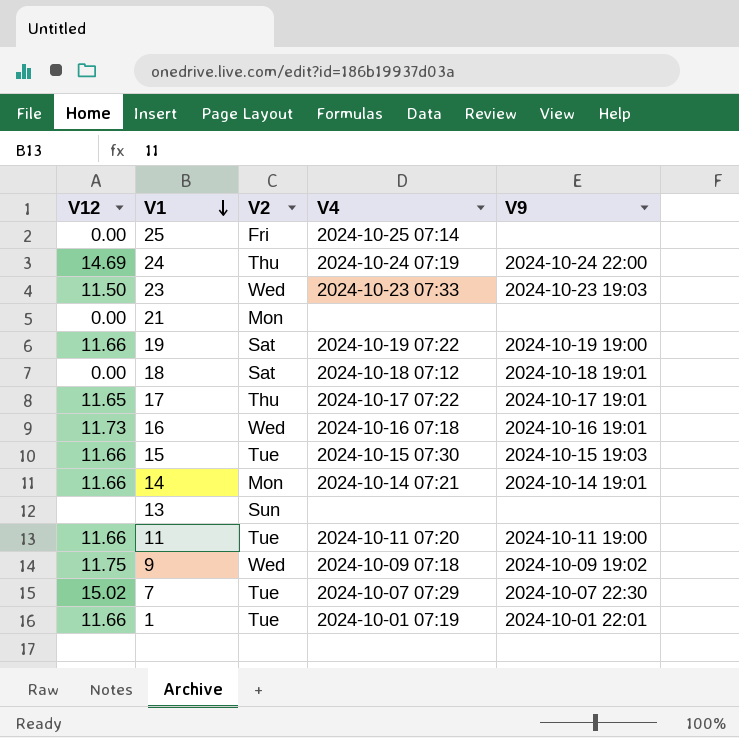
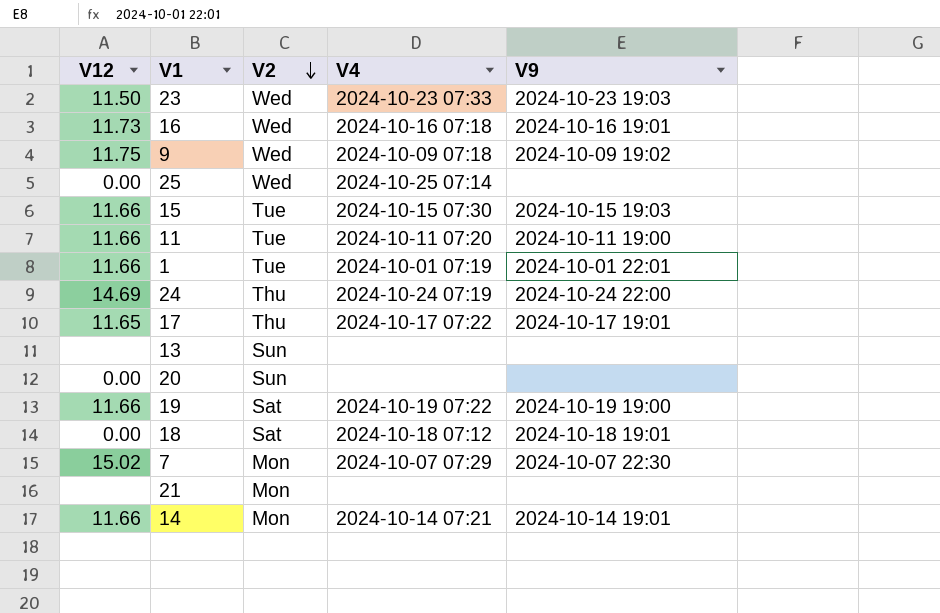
row order: V1 descending -> V2 descending
25 | V2: Fri -> Wed
row 20: none -> 0.00 | Sun | none | none
7 | V2: Tue -> Mon
21 | V12: 0.00 -> none

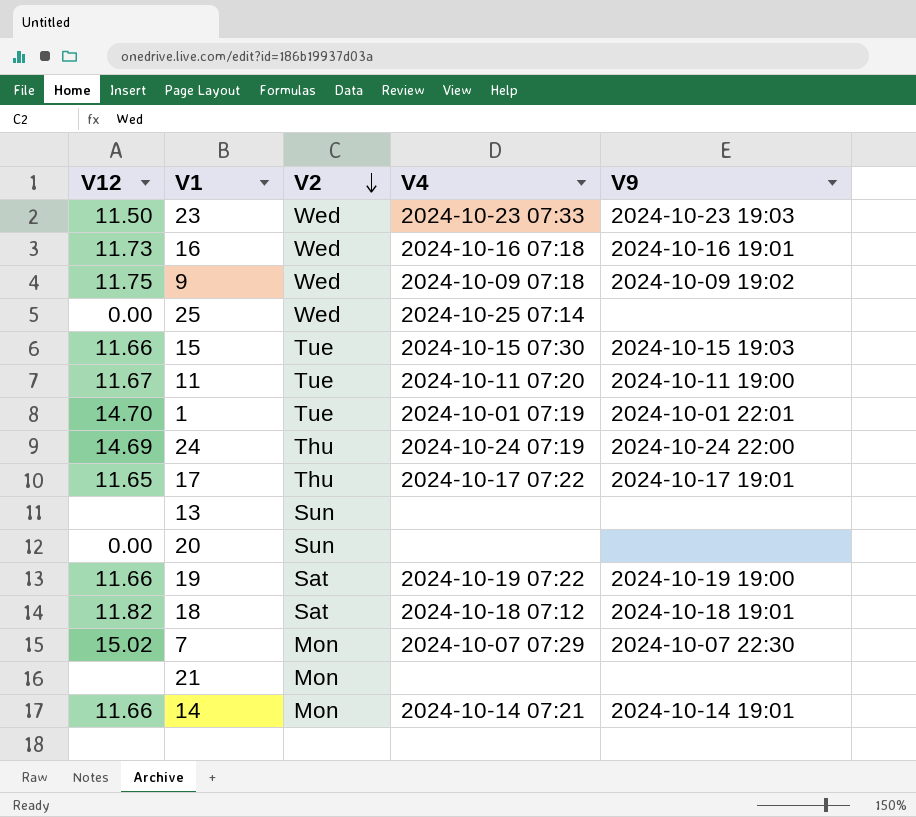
11 | V12: 11.66 -> 11.67
1 | V12: 11.66 -> 14.70
18 | V12: 0.00 -> 11.82

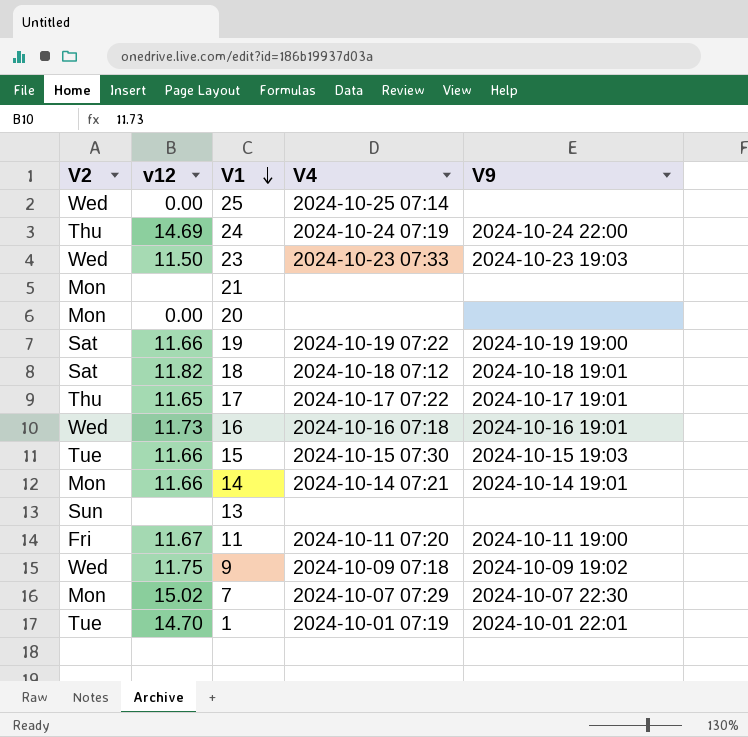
row order: V2 descending -> V1 descending
column V2 | position: 3 -> 1
column name: V12 -> v12
20 | V2: Sun -> Mon
11 | V2: Tue -> Fri

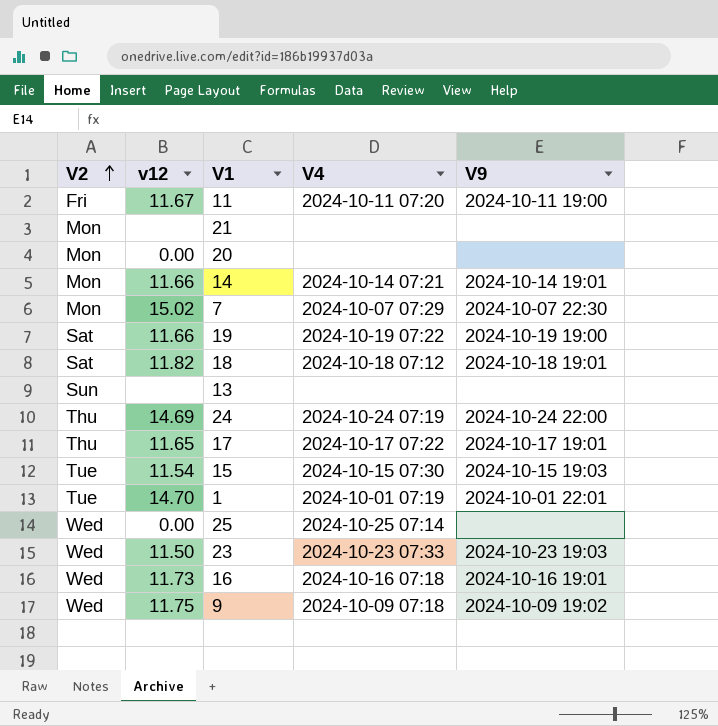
row order: V1 descending -> V2 ascending
15 | v12: 11.66 -> 11.54

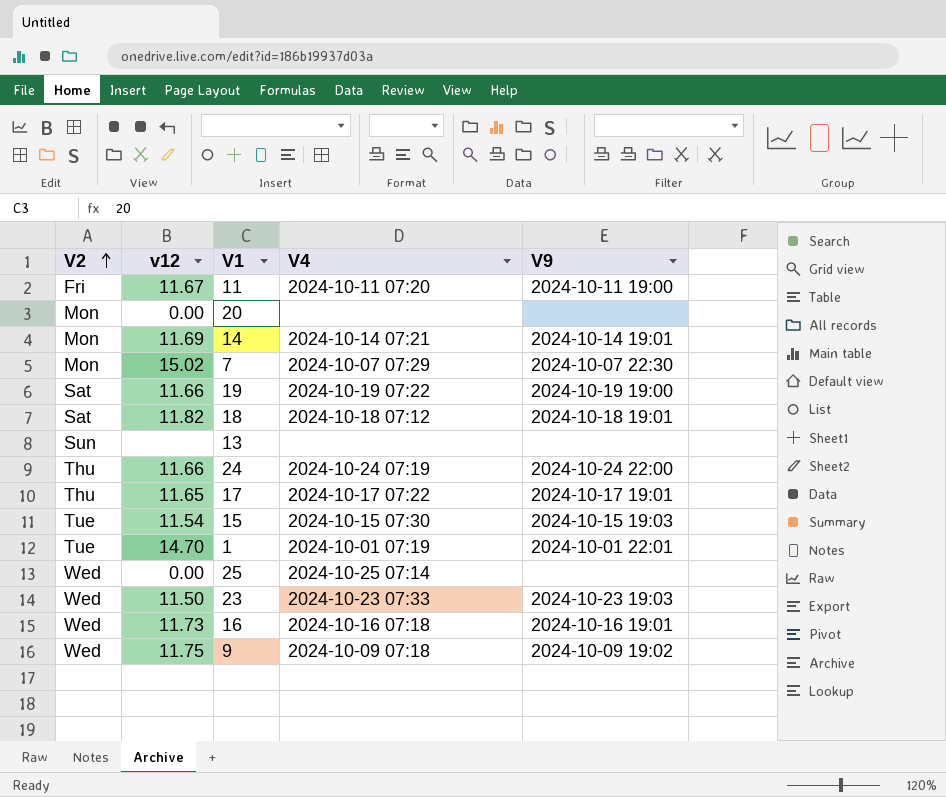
row 21: Mon | none | none | none -> none
14 | v12: 11.66 -> 11.69
24 | v12: 14.69 -> 11.66

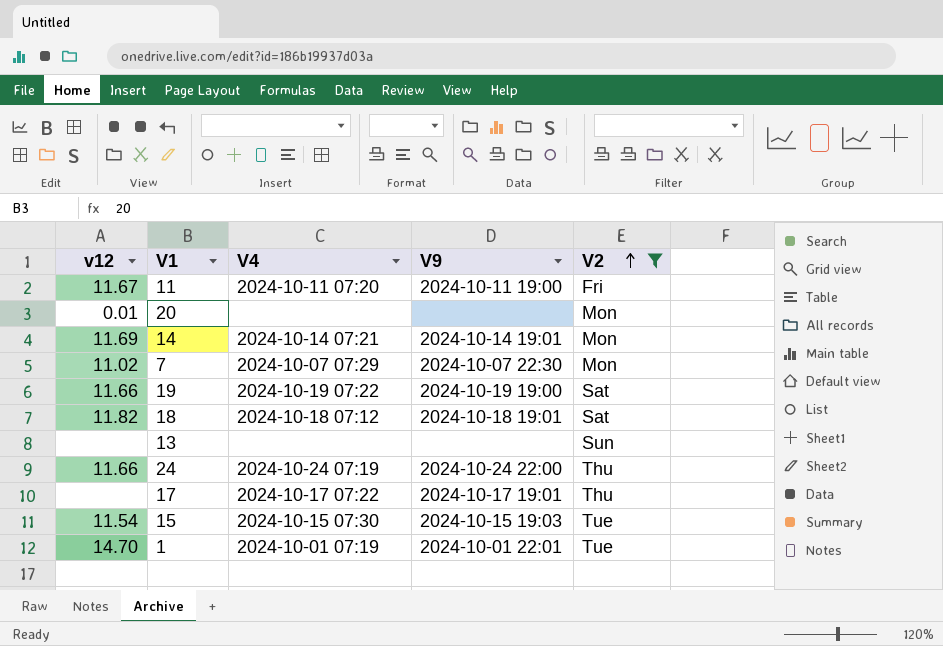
filter: none -> V2 != Wed
column V2 | position: 1 -> 5
20 | v12: 0.00 -> 0.01
7 | v12: 15.02 -> 11.02
17 | v12: 11.65 -> none

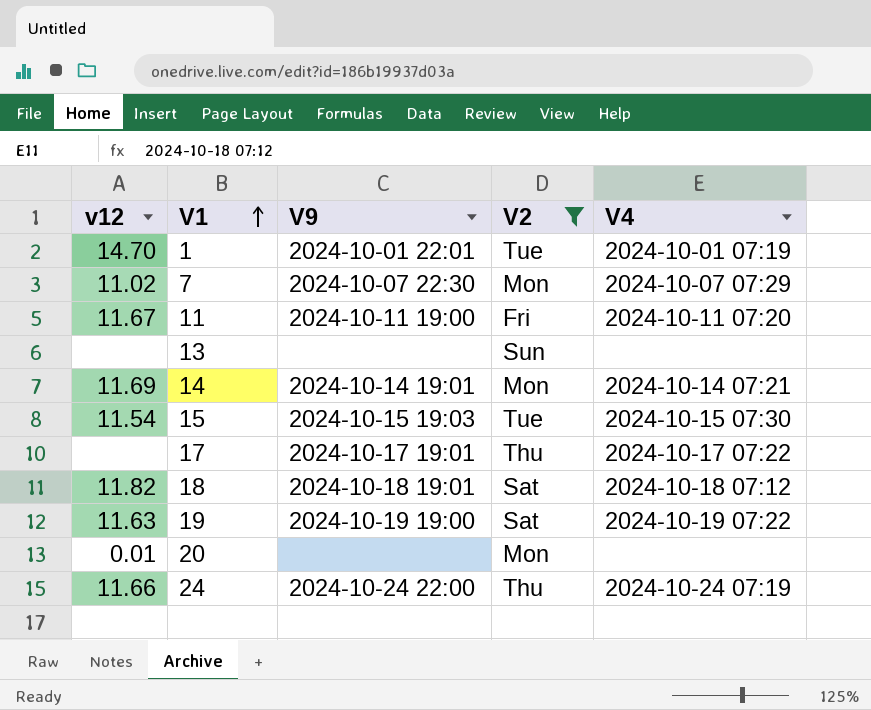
row order: V2 ascending -> V1 ascending
column V4 | position: 3 -> 5
19 | v12: 11.66 -> 11.63

